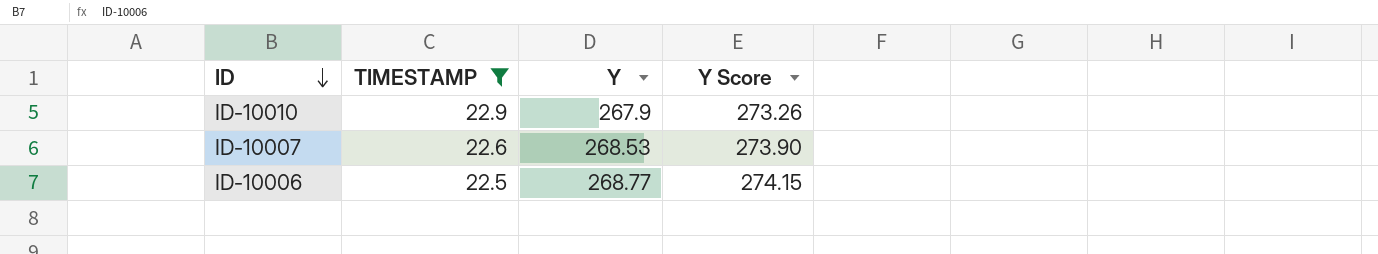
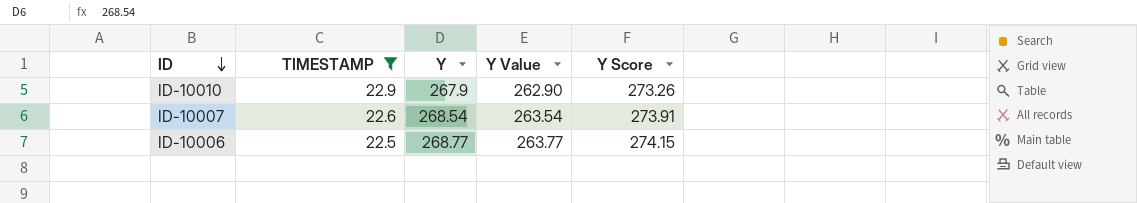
column Y Value | formula: none -> [Y] - 5
ID-10007 | Y: 268.53 -> 268.54
ID-10007 | Y Score: 273.90 -> 273.91

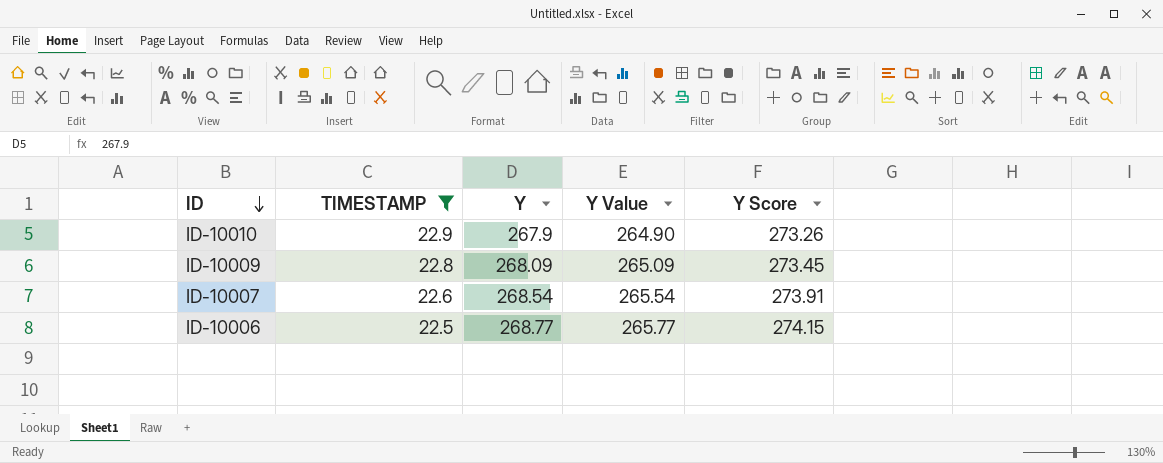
column Y Value | formula: [Y] - 5 -> [Y] - 3
row ID-10009: none -> 22.8 | 268.09 | 265.09 | 273.45

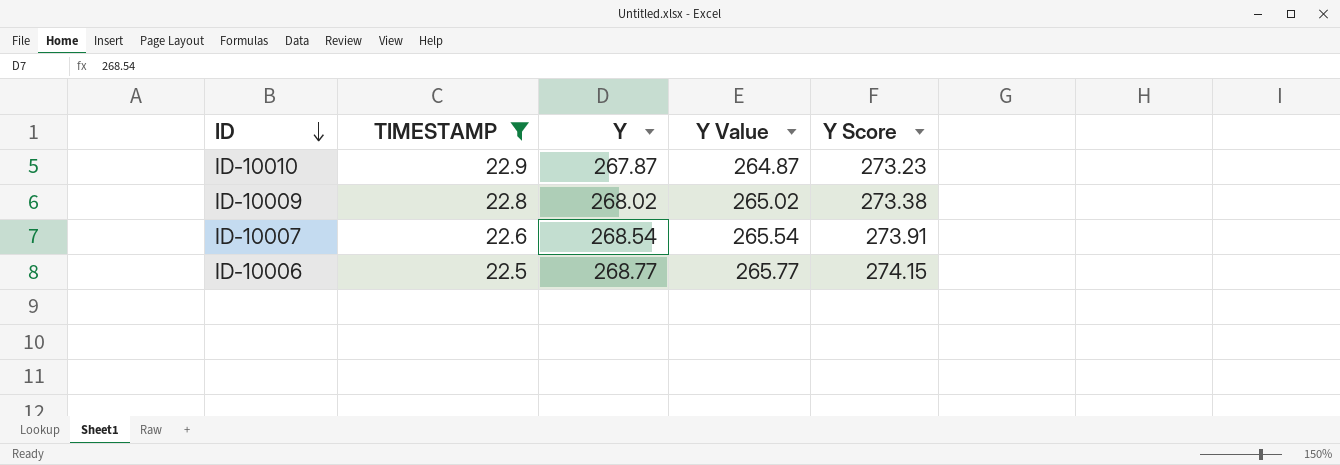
ID-10010 | Y: 267.9 -> 267.87
ID-10010 | Y Value: 264.90 -> 264.87
ID-10010 | Y Score: 273.26 -> 273.23
ID-10009 | Y: 268.09 -> 268.02
ID-10009 | Y Value: 265.09 -> 265.02
ID-10009 | Y Score: 273.45 -> 273.38

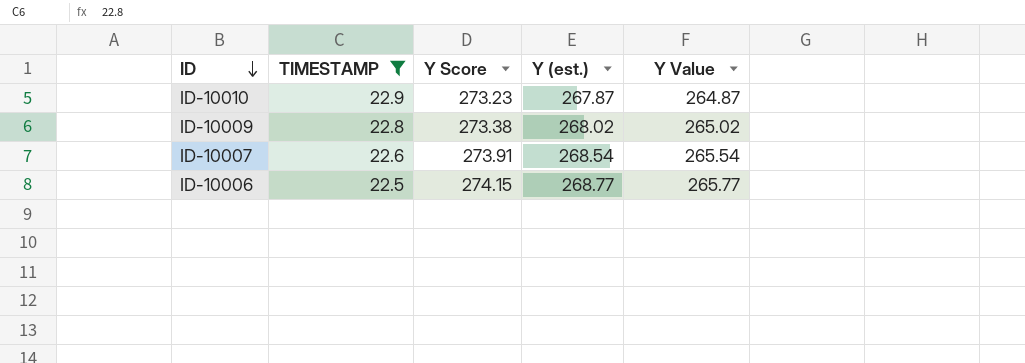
column Y Score | position: 5 -> 3
column name: Y -> Y (est.)

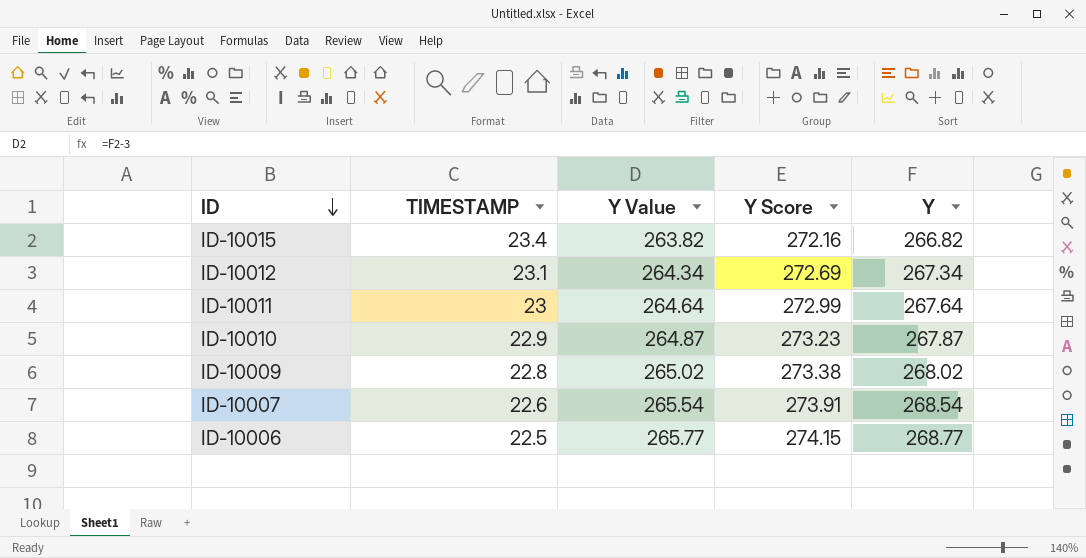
filter: TIMESTAMP <= 22.9 -> none
column Y Value | position: 5 -> 3
column name: Y (est.) -> Y

